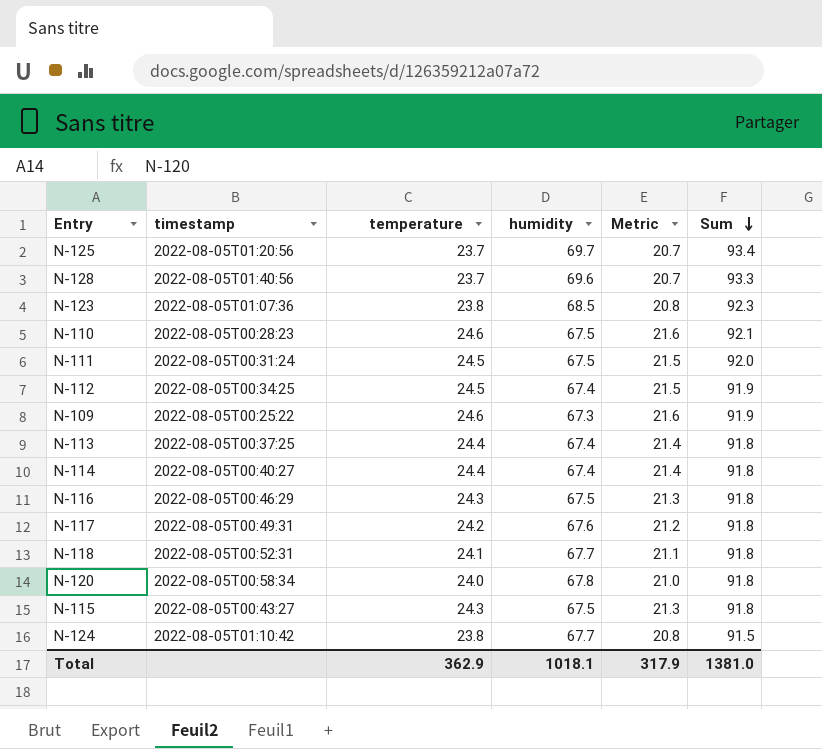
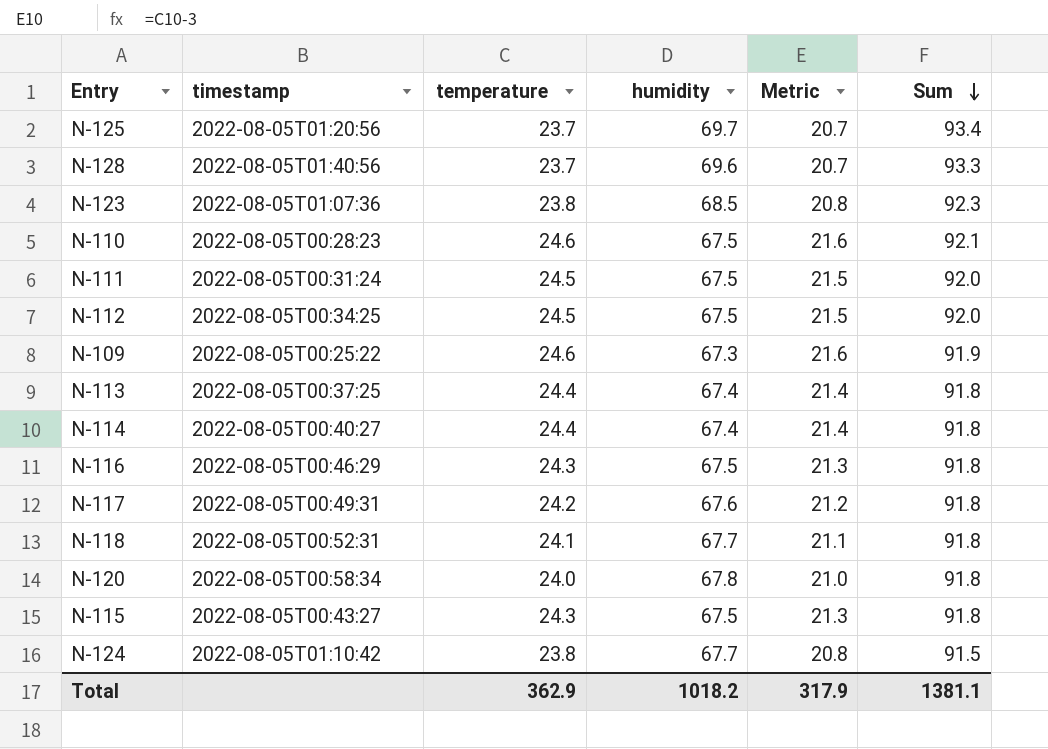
N-112 | humidity: 67.4 -> 67.5
N-112 | Sum: 91.9 -> 92.0
Total | humidity: 1018.1 -> 1018.2
Total | Sum: 1381.0 -> 1381.1

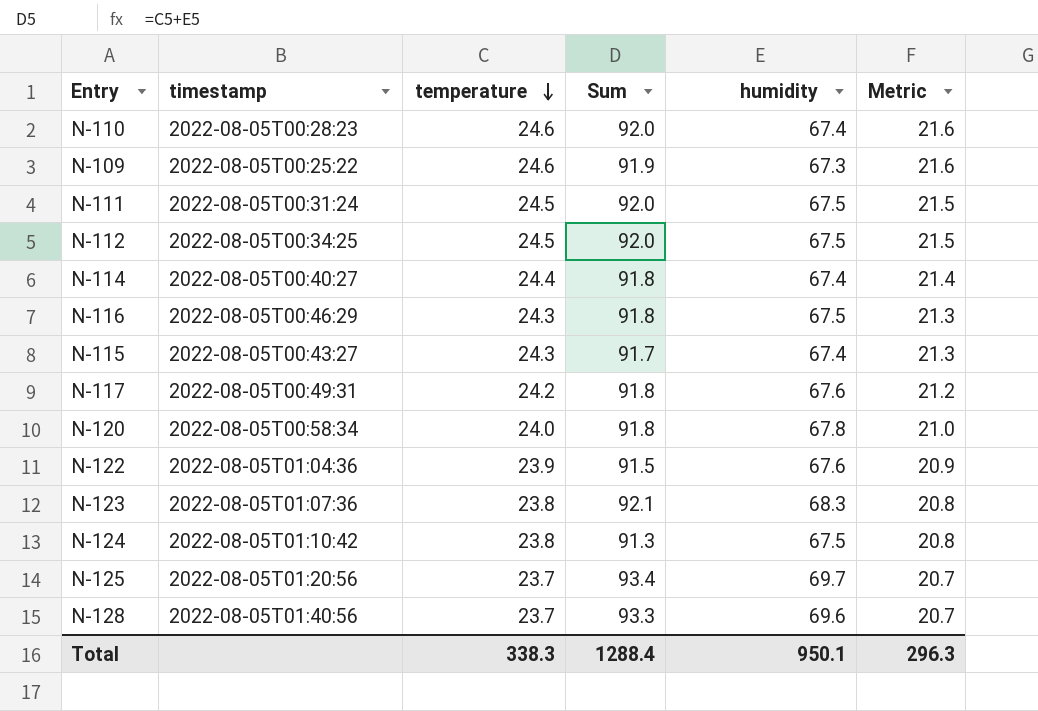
row order: Sum descending -> temperature descending
column Sum | position: 6 -> 4
row N-113: 2022-08-05T00:37:25 | 24.4 | 67.4 | 21.4 | 91.8 -> none
row N-118: 2022-08-05T00:52:31 | 24.1 | 67.7 | 21.1 | 91.8 -> none
N-110 | Sum: 92.1 -> 92.0
N-110 | humidity: 67.5 -> 67.4
N-115 | Sum: 91.8 -> 91.7
N-115 | humidity: 67.5 -> 67.4
row N-122: none -> 2022-08-05T01:04:36 | 23.9 | 91.5 | 67.6 | 20.9
N-123 | Sum: 92.3 -> 92.1
N-123 | humidity: 68.5 -> 68.3
N-124 | Sum: 91.5 -> 91.3
N-124 | humidity: 67.7 -> 67.5
Total | temperature: 362.9 -> 338.3
Total | Sum: 1381.1 -> 1288.4
Total | humidity: 1018.2 -> 950.1
Total | Metric: 317.9 -> 296.3

